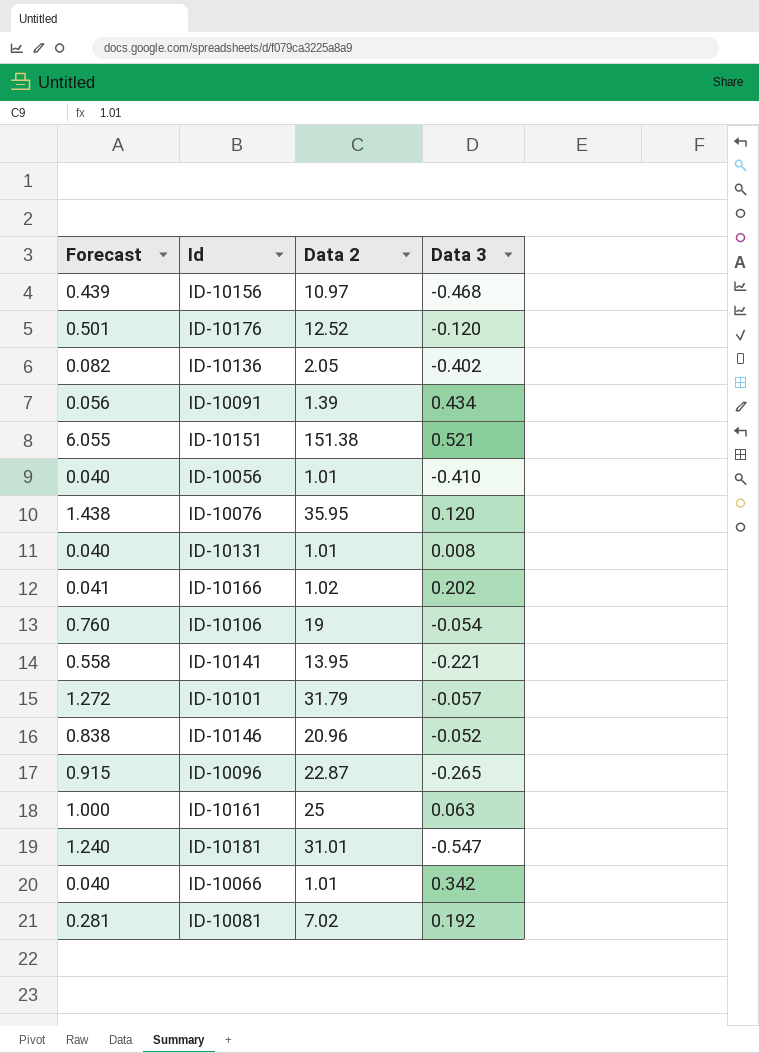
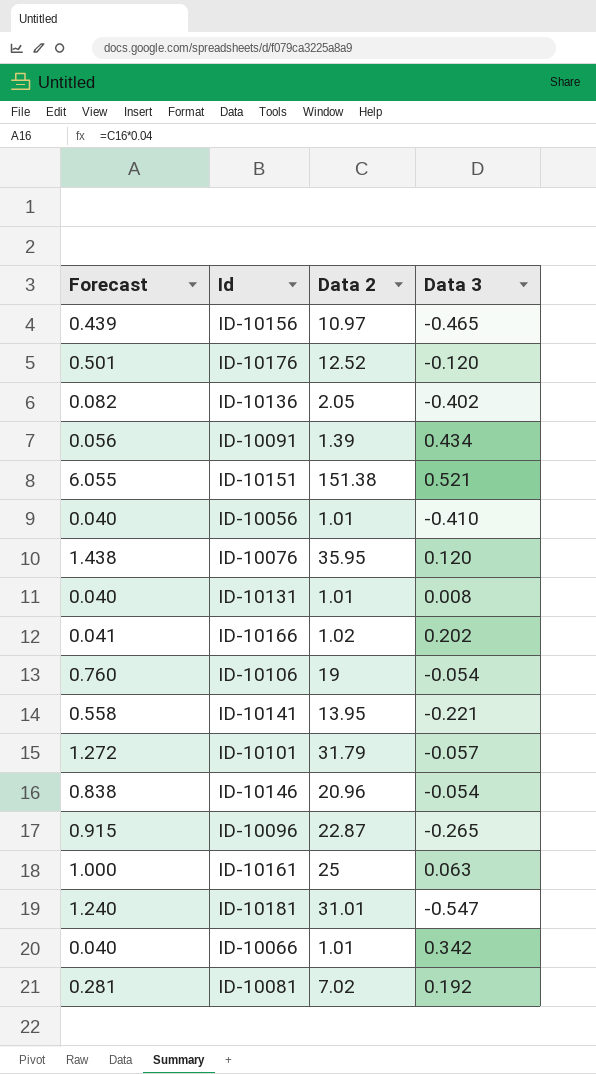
ID-10156 | Data 3: -0.468 -> -0.465
ID-10146 | Data 3: -0.052 -> -0.054

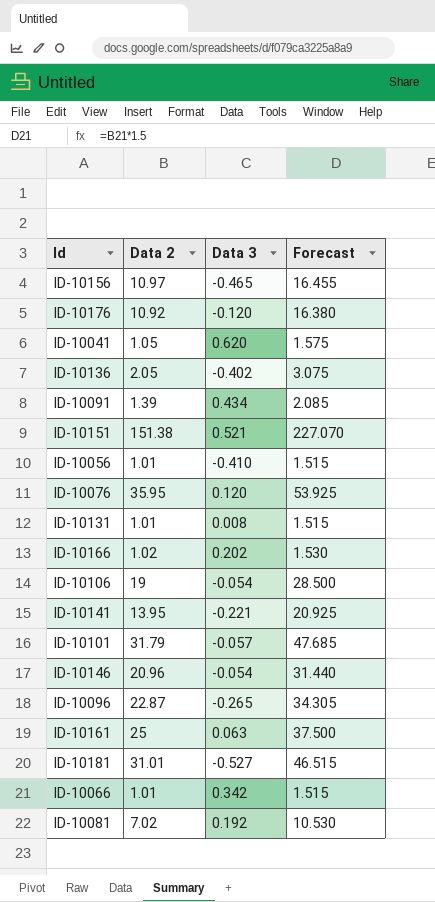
column Forecast | formula: [Data 2] * 0.04 -> [Data 2] * 1.5
column Forecast | position: 1 -> 4
ID-10176 | Data 2: 12.52 -> 10.92
row ID-10041: none -> 1.05 | 0.620 | 1.575
ID-10181 | Data 3: -0.547 -> -0.527

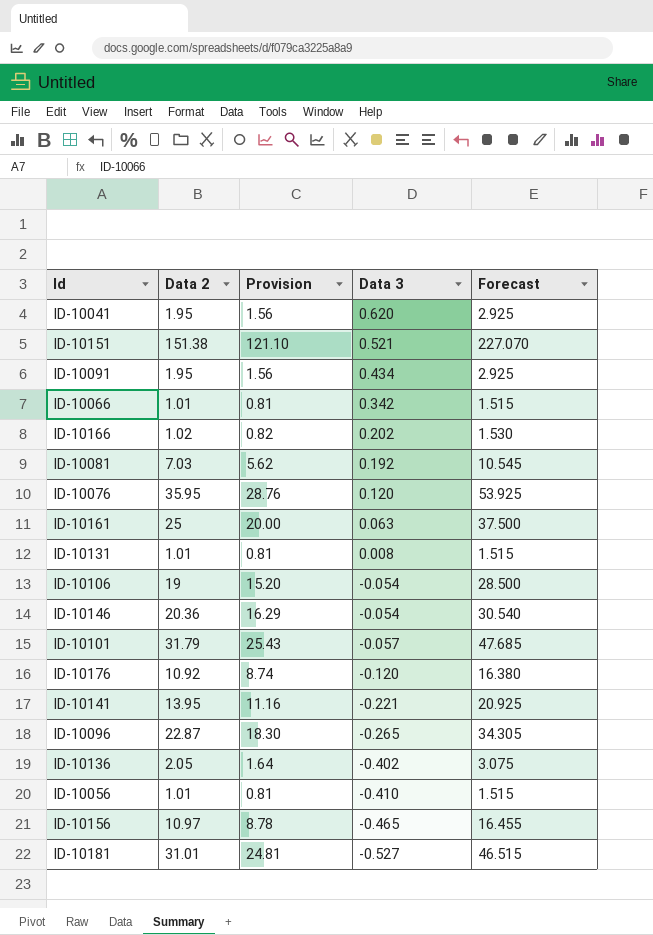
row order: none -> Data 3 descending
column Provision | formula: none -> [Data 2] * 0.8
ID-10041 | Data 2: 1.05 -> 1.95
ID-10041 | Forecast: 1.575 -> 2.925
ID-10091 | Data 2: 1.39 -> 1.95
ID-10091 | Forecast: 2.085 -> 2.925
ID-10081 | Data 2: 7.02 -> 7.03
ID-10081 | Forecast: 10.530 -> 10.545
ID-10146 | Data 2: 20.96 -> 20.36
ID-10146 | Forecast: 31.440 -> 30.540

